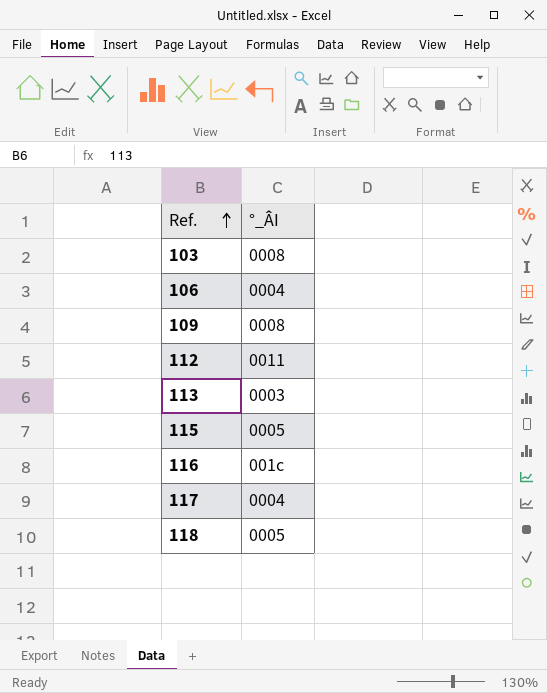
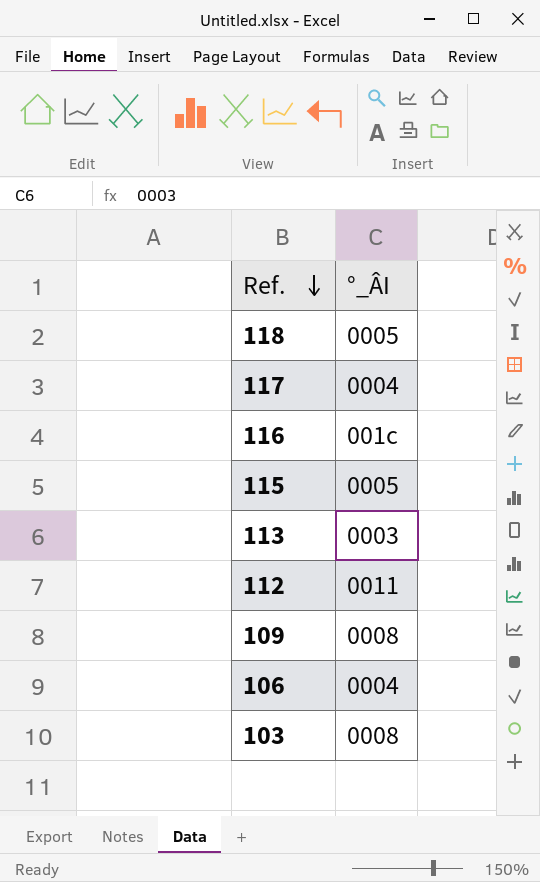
row order: Ref. ascending -> Ref. descending

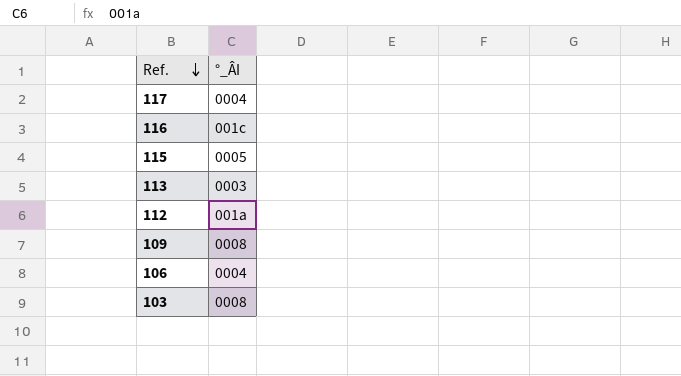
row 118: 0005 -> none
112 | °_ÂI: 0011 -> 001a

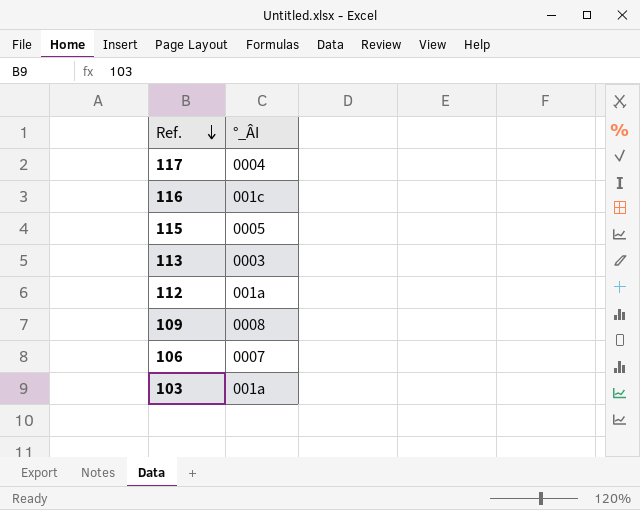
106 | °_ÂI: 0004 -> 0007
103 | °_ÂI: 0008 -> 001a

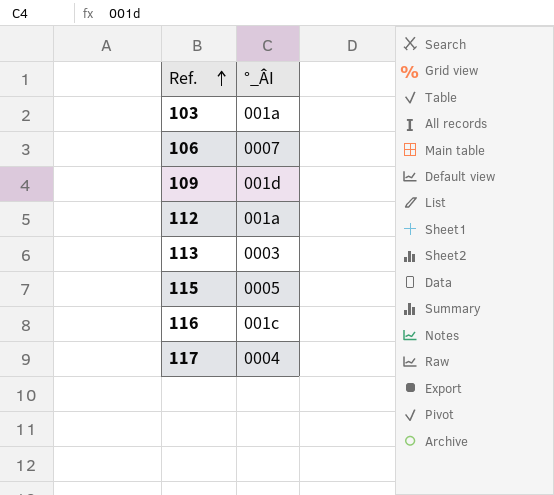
row order: Ref. descending -> Ref. ascending
109 | °_ÂI: 0008 -> 001d

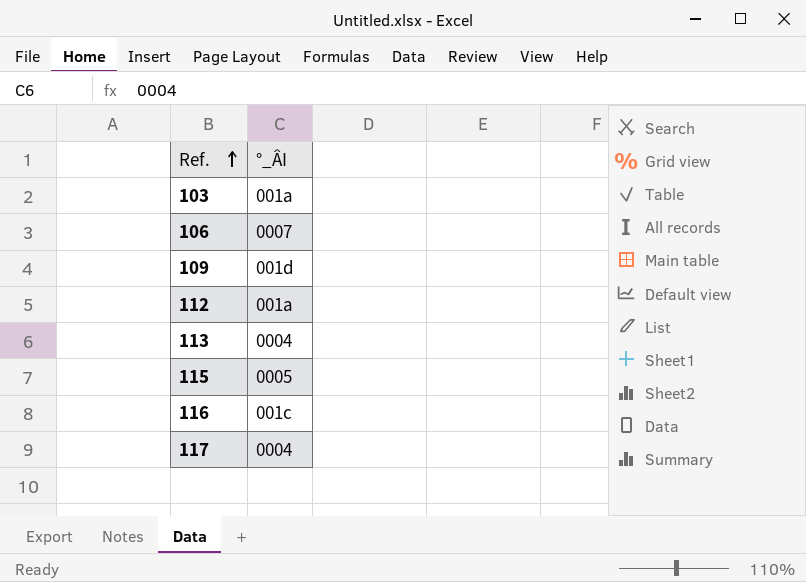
113 | °_ÂI: 0003 -> 0004

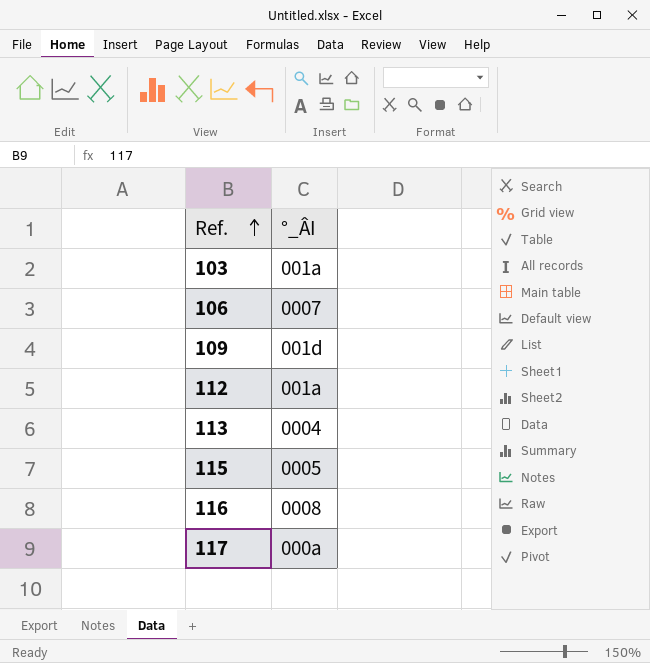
116 | °_ÂI: 001c -> 0008
117 | °_ÂI: 0004 -> 000a

